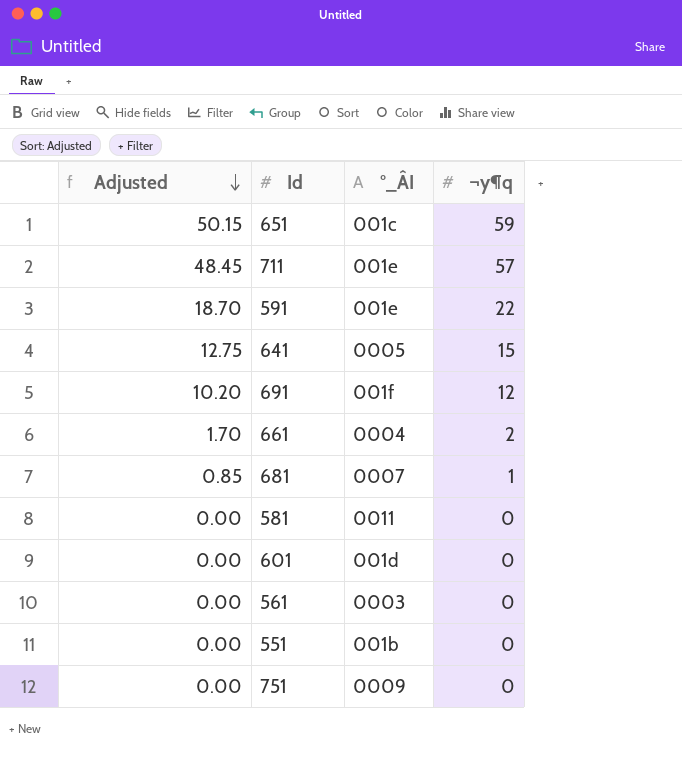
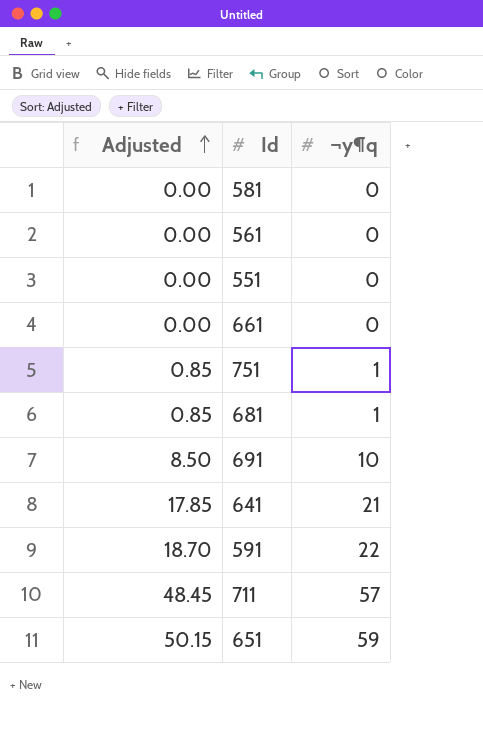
row order: Adjusted descending -> Adjusted ascending
column °_ÂI | position: 3 -> none
row 601: 0.00 | 001d | 0 -> none
661 | Adjusted: 1.70 -> 0.00
661 | ¬y¶q: 2 -> 0
751 | Adjusted: 0.00 -> 0.85
751 | ¬y¶q: 0 -> 1
691 | Adjusted: 10.20 -> 8.50
691 | ¬y¶q: 12 -> 10
641 | Adjusted: 12.75 -> 17.85
641 | ¬y¶q: 15 -> 21

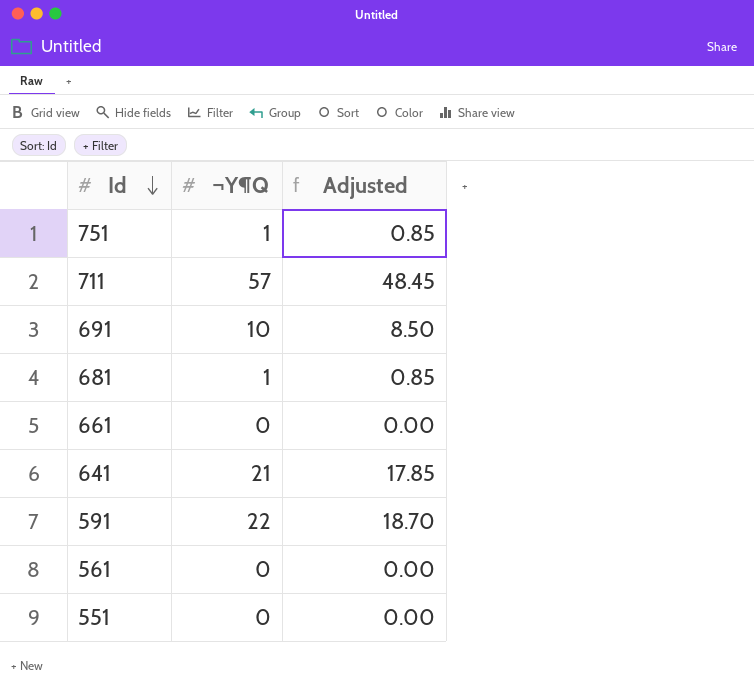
row order: Adjusted ascending -> Id descending
column name: ¬y¶q -> ¬Y¶Q
column Adjusted | position: 1 -> 3
row 581: 0.00 | 0 -> none
row 651: 50.15 | 59 -> none

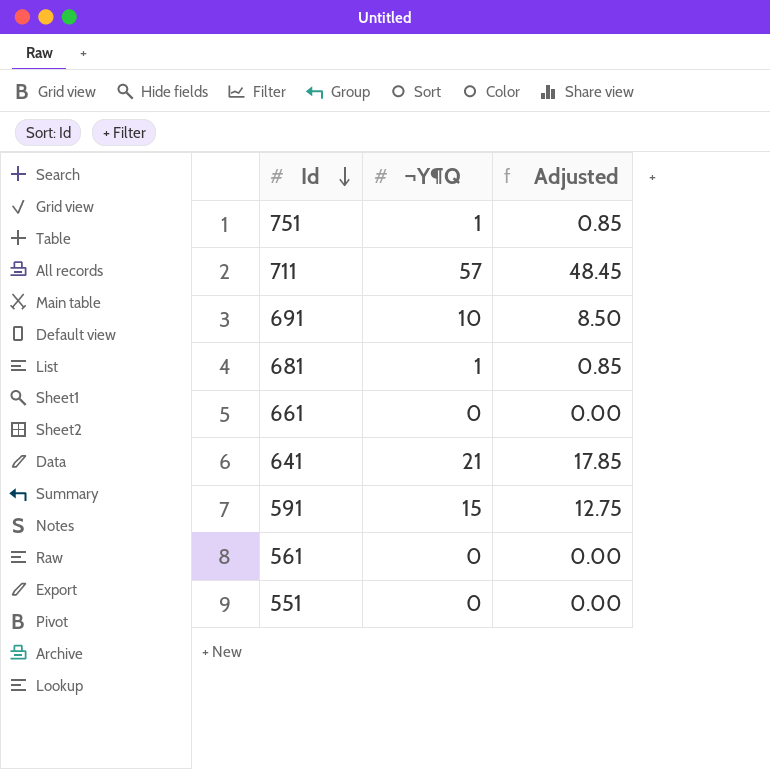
591 | ¬Y¶Q: 22 -> 15
591 | Adjusted: 18.70 -> 12.75

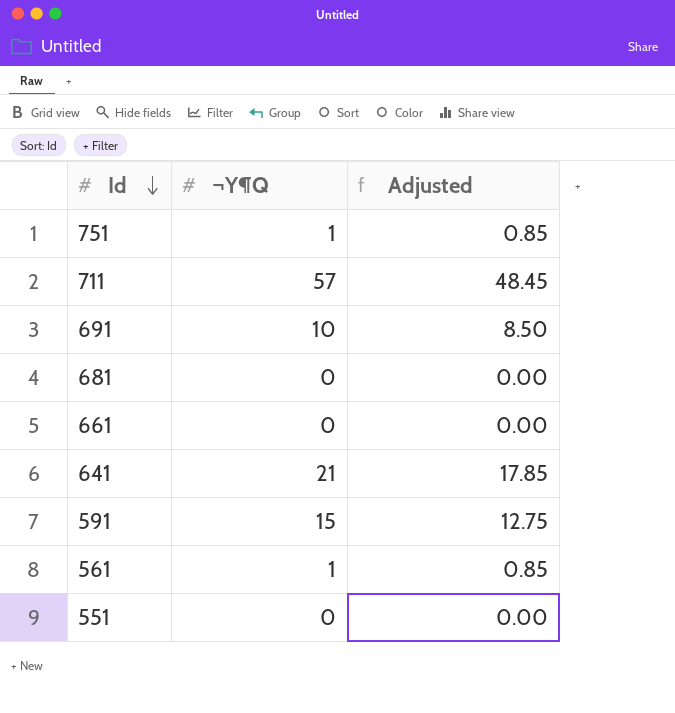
681 | ¬Y¶Q: 1 -> 0
681 | Adjusted: 0.85 -> 0.00
561 | ¬Y¶Q: 0 -> 1
561 | Adjusted: 0.00 -> 0.85

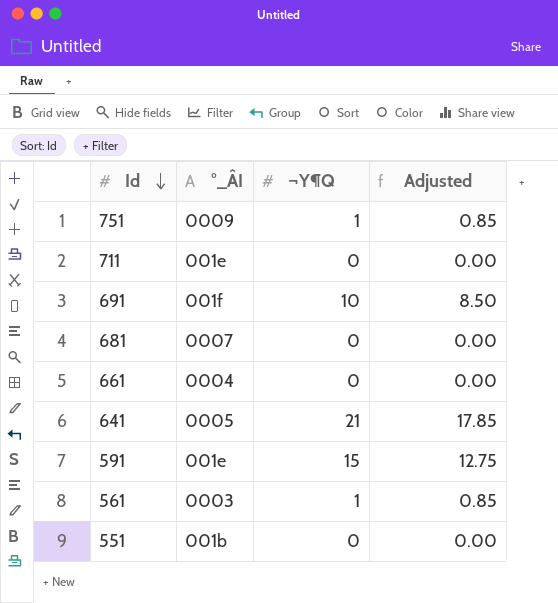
column °_ÂI | position: none -> 2
711 | ¬Y¶Q: 57 -> 0
711 | Adjusted: 48.45 -> 0.00

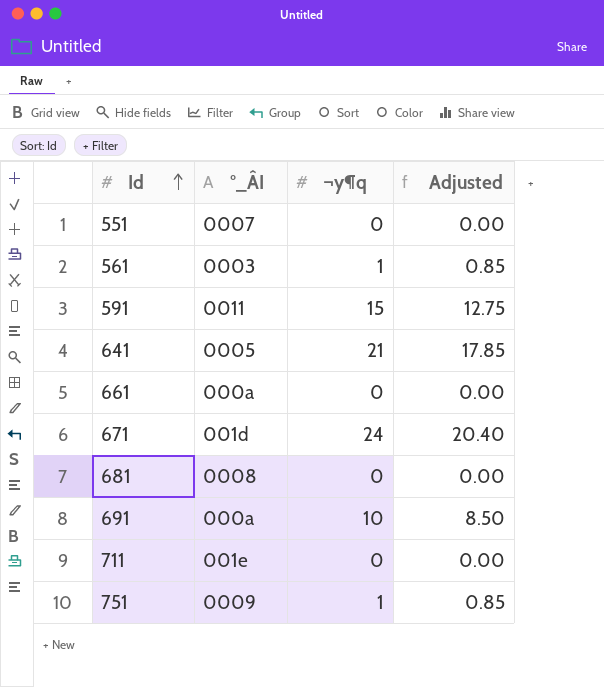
row order: Id descending -> Id ascending
column name: ¬Y¶Q -> ¬y¶q
551 | °_ÂI: 001b -> 0007
591 | °_ÂI: 001e -> 0011
661 | °_ÂI: 0004 -> 000a
row 671: none -> 001d | 24 | 20.40
681 | °_ÂI: 0007 -> 0008
691 | °_ÂI: 001f -> 000a

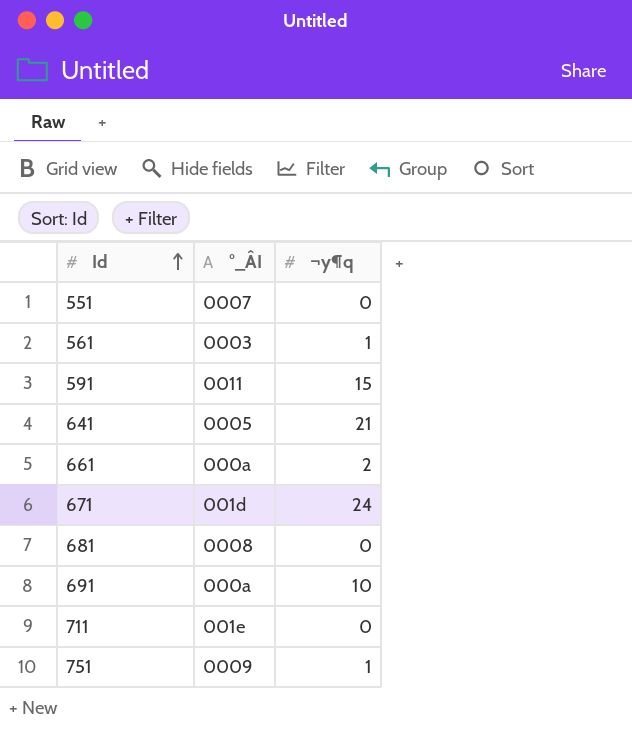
column Adjusted | formula: [¬y¶q] * 0.85 -> none
661 | ¬y¶q: 0 -> 2

